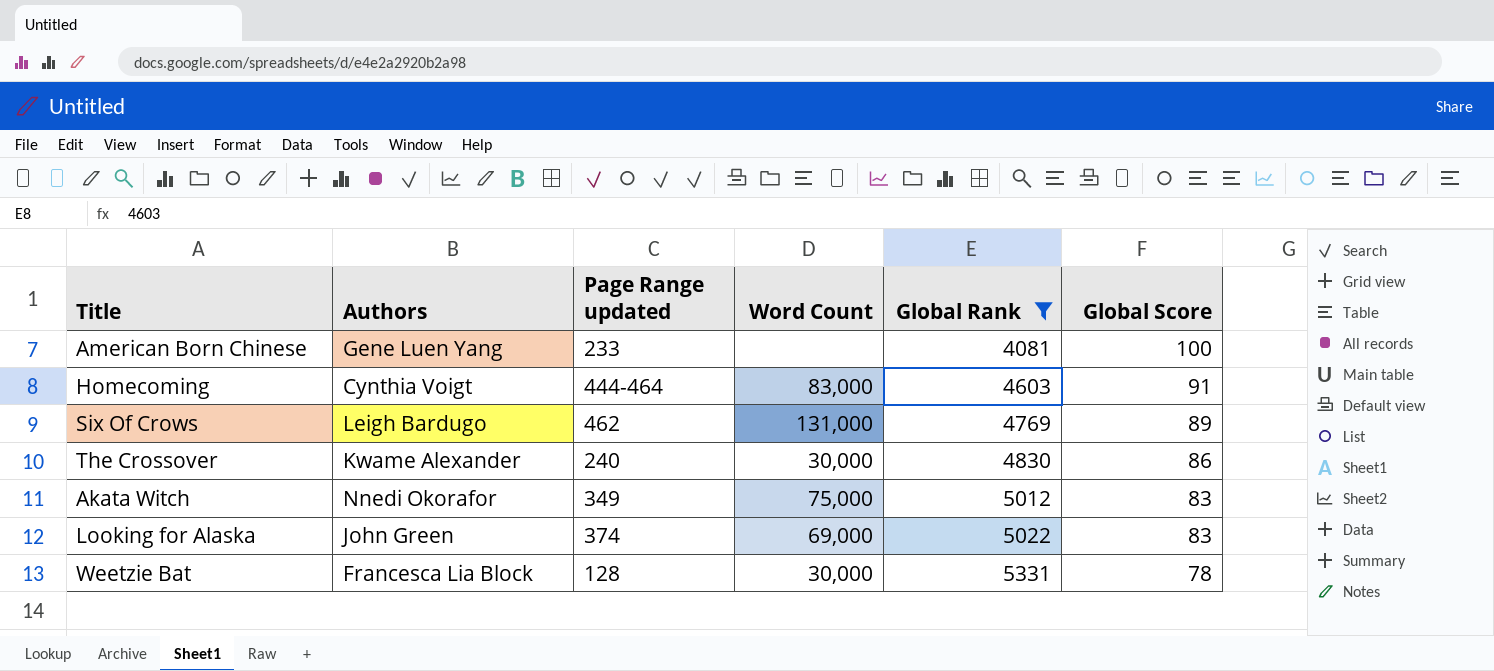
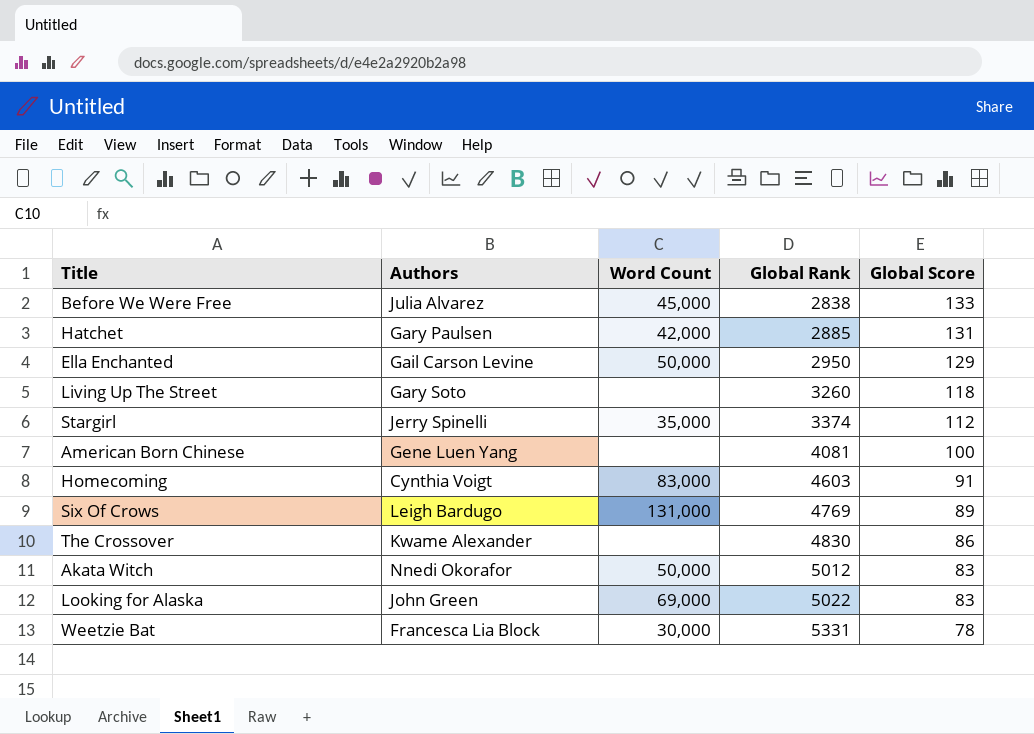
filter: Global Rank >= 4081 -> none
column Page Range updated | position: 3 -> none
The Crossover | Word Count: 30,000 -> none
Akata Witch | Word Count: 75,000 -> 50,000

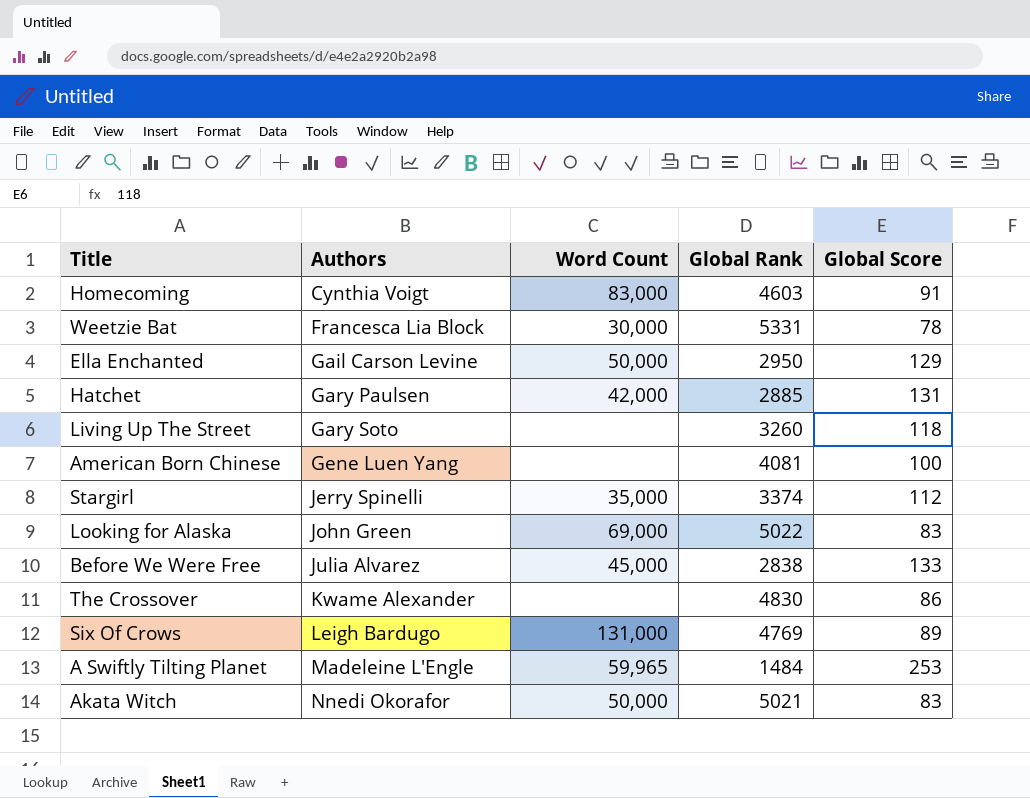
row order: Global Rank ascending -> Authors ascending
row A Swiftly Tilting Planet: none -> Madeleine L'Engle | 59,965 | 1484 | 253
Akata Witch | Global Rank: 5012 -> 5021

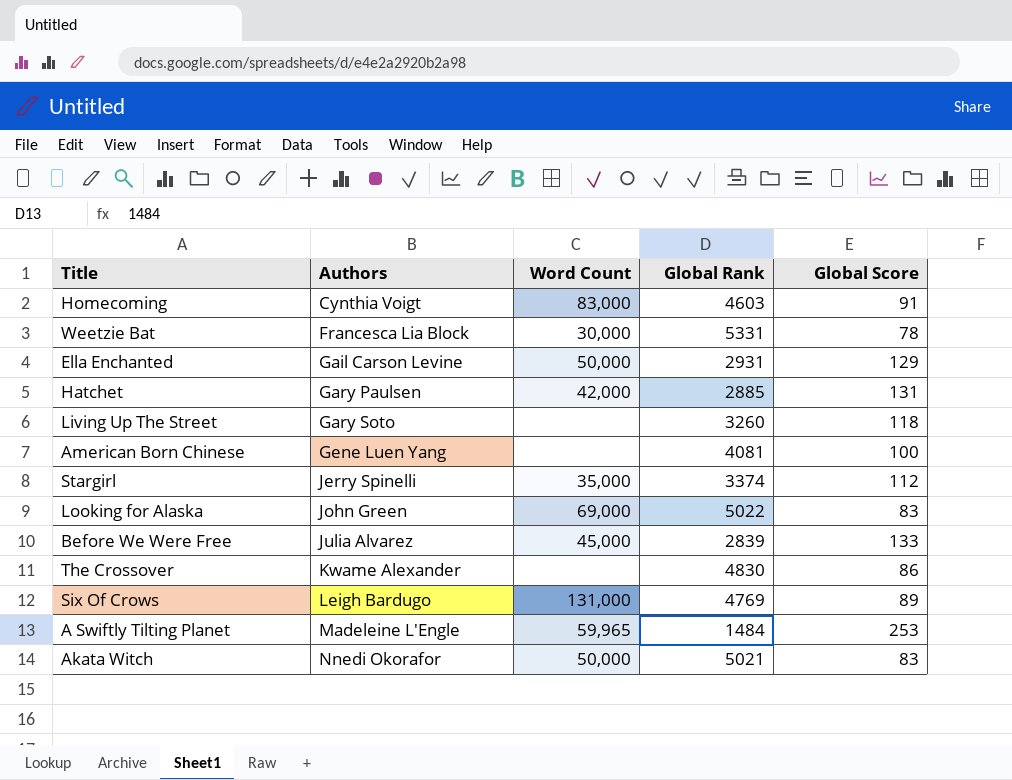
Ella Enchanted | Global Rank: 2950 -> 2931
Before We Were Free | Global Rank: 2838 -> 2839

